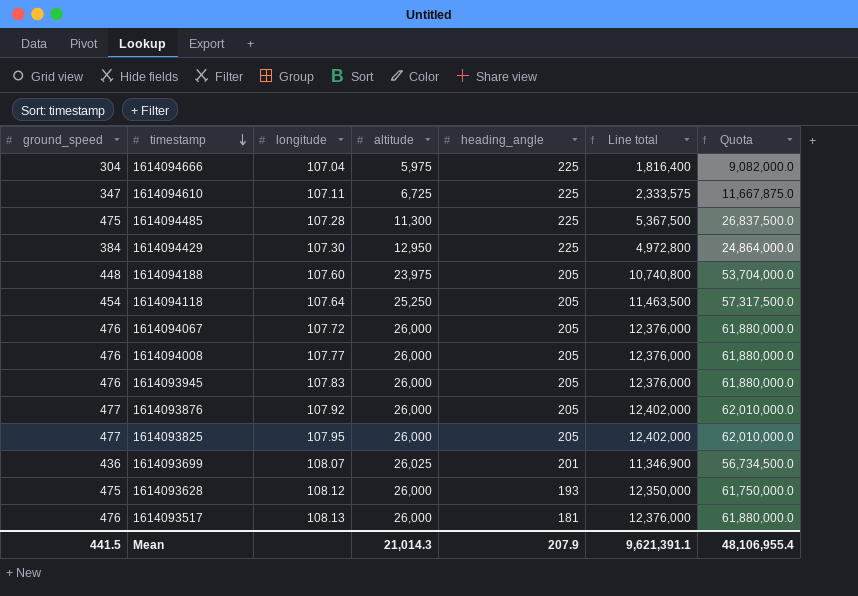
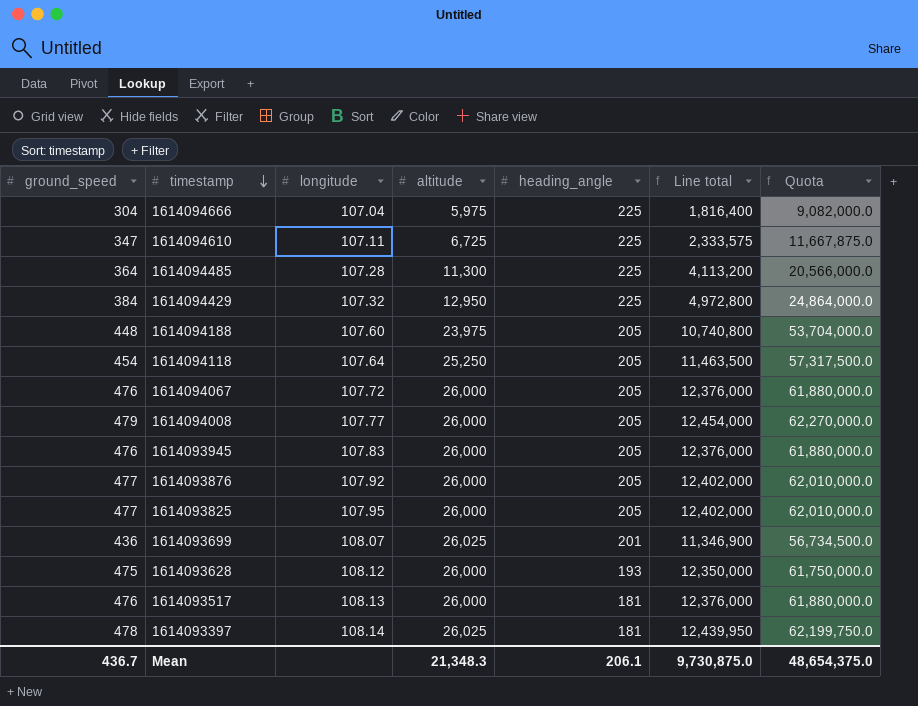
1614094485 | ground_speed: 475 -> 364
1614094485 | Line total: 5,367,500 -> 4,113,200
1614094485 | Quota: 26,837,500.0 -> 20,566,000.0
1614094429 | longitude: 107.30 -> 107.32
1614094008 | ground_speed: 476 -> 479
1614094008 | Line total: 12,376,000 -> 12,454,000
1614094008 | Quota: 61,880,000.0 -> 62,270,000.0
row 1614093397: none -> 478 | 108.14 | 26,025 | 181 | 12,439,950 | 62,199,750.0
Mean | ground_speed: 441.5 -> 436.7
Mean | altitude: 21,014.3 -> 21,348.3
Mean | heading_angle: 207.9 -> 206.1
Mean | Line total: 9,621,391.1 -> 9,730,875.0
Mean | Quota: 48,106,955.4 -> 48,654,375.0

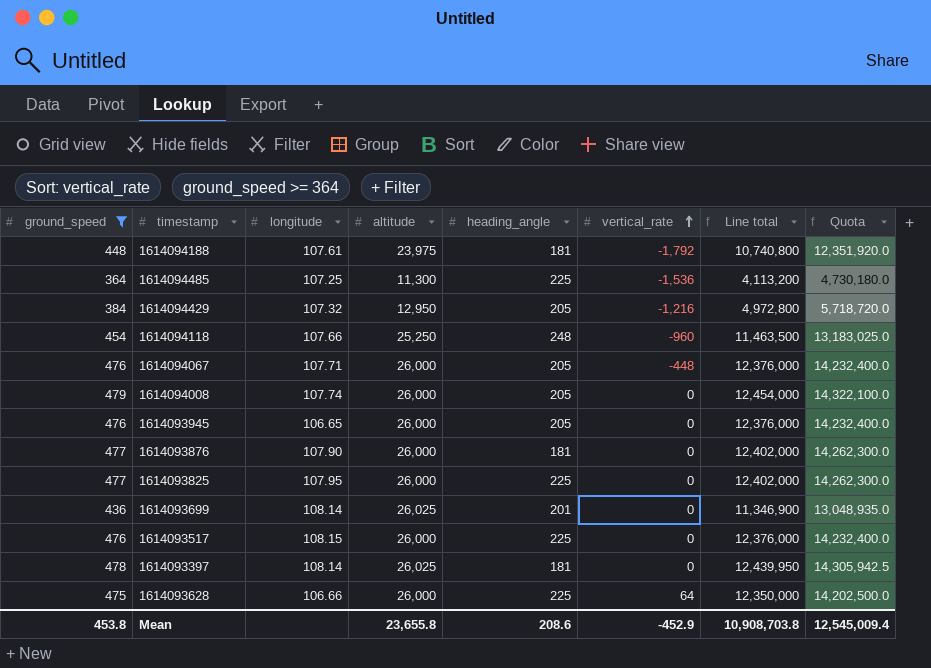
filter: none -> ground_speed >= 364
row order: timestamp descending -> vertical_rate ascending
column vertical_rate | position: none -> 6
column Quota | formula: [Line total] * 5 -> [Line total] * 1.15
1614094188 | longitude: 107.60 -> 107.61
1614094188 | heading_angle: 205 -> 181
1614094485 | longitude: 107.28 -> 107.25
1614094429 | heading_angle: 225 -> 205
1614094118 | longitude: 107.64 -> 107.66
1614094118 | heading_angle: 205 -> 248
1614094067 | longitude: 107.72 -> 107.71
1614094008 | longitude: 107.77 -> 107.74
1614093945 | longitude: 107.83 -> 106.65
1614093876 | longitude: 107.92 -> 107.90
1614093876 | heading_angle: 205 -> 181
1614093825 | heading_angle: 205 -> 225
1614093699 | longitude: 108.07 -> 108.14
1614093517 | longitude: 108.13 -> 108.15
1614093517 | heading_angle: 181 -> 225
1614093628 | longitude: 108.12 -> 106.66
1614093628 | heading_angle: 193 -> 225
Mean | ground_speed: 436.7 -> 453.8
Mean | altitude: 21,348.3 -> 23,655.8
Mean | heading_angle: 206.1 -> 208.6
Mean | Line total: 9,730,875.0 -> 10,908,703.8
Mean | Quota: 48,654,375.0 -> 12,545,009.4

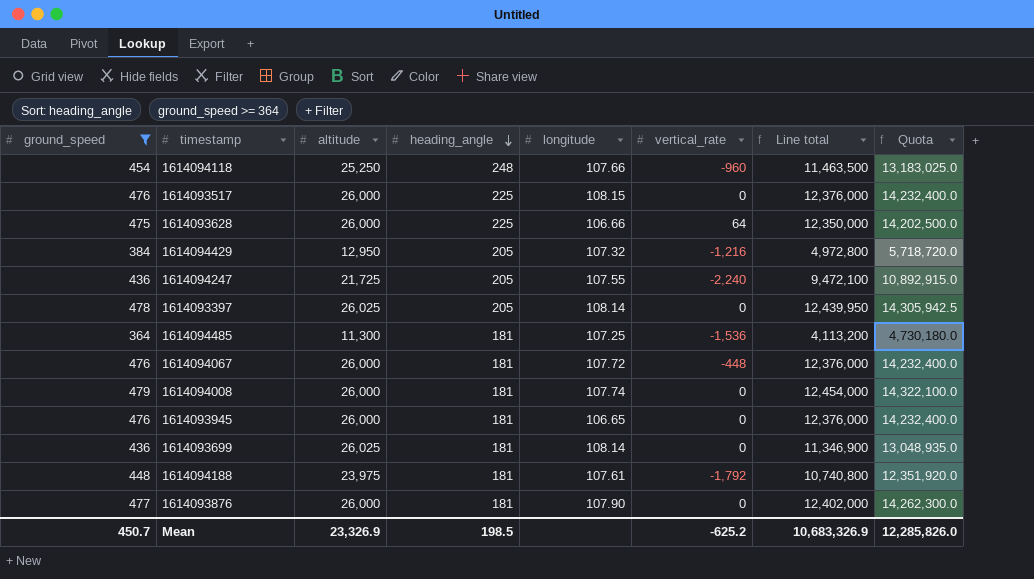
row order: vertical_rate ascending -> heading_angle descending
column longitude | position: 3 -> 5
row 1614093825: 477 | 107.95 | 26,000 | 225 | 0 | 12,402,000 | 14,262,300.0 -> none
row 1614094247: none -> 436 | 21,725 | 205 | 107.55 | -2,240 | 9,472,100 | 10,892,915.0
1614093397 | heading_angle: 181 -> 205
1614094485 | heading_angle: 225 -> 181
1614094067 | heading_angle: 205 -> 181
1614094067 | longitude: 107.71 -> 107.72
1614094008 | heading_angle: 205 -> 181
1614093945 | heading_angle: 205 -> 181
1614093699 | heading_angle: 201 -> 181
Mean | ground_speed: 453.8 -> 450.7
Mean | altitude: 23,655.8 -> 23,326.9
Mean | heading_angle: 208.6 -> 198.5
Mean | vertical_rate: -452.9 -> -625.2
Mean | Line total: 10,908,703.8 -> 10,683,326.9
Mean | Quota: 12,545,009.4 -> 12,285,826.0

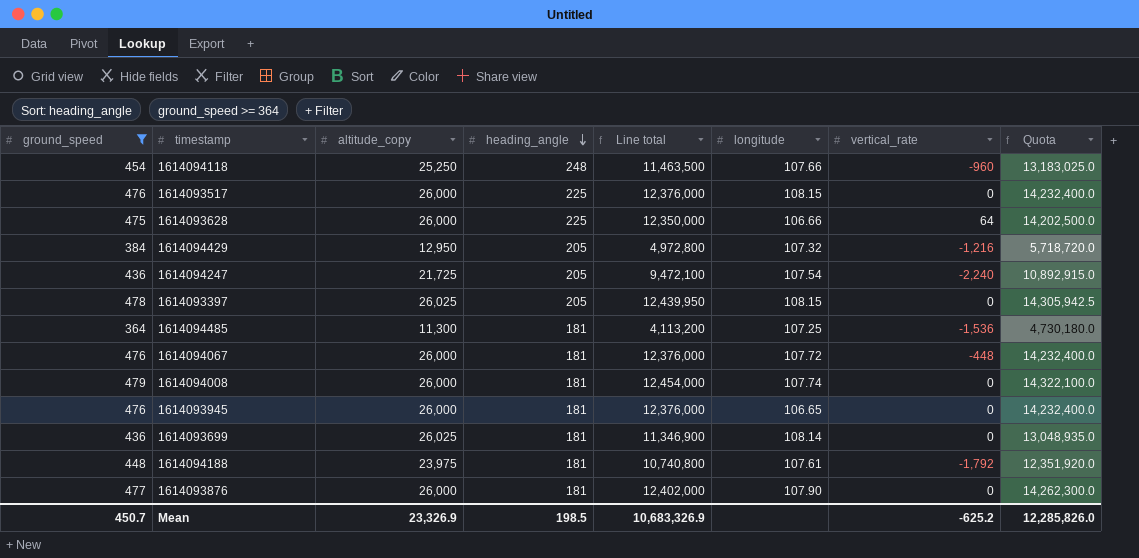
column name: altitude -> altitude_copy
column Line total | position: 7 -> 5
1614094247 | longitude: 107.55 -> 107.54
1614093397 | longitude: 108.14 -> 108.15

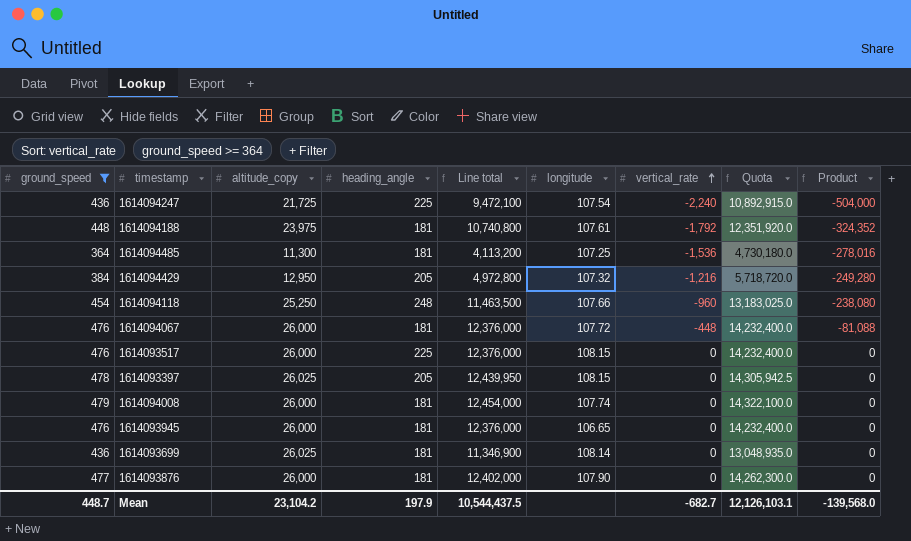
row order: heading_angle descending -> vertical_rate ascending
column Product | formula: none -> [heading_angle] * [vertical_rate]
row 1614093628: 475 | 26,000 | 225 | 12,350,000 | 106.66 | 64 | 14,202,500.0 -> none
1614094247 | heading_angle: 205 -> 225
Mean | ground_speed: 450.7 -> 448.7
Mean | altitude_copy: 23,326.9 -> 23,104.2
Mean | heading_angle: 198.5 -> 197.9
Mean | Line total: 10,683,326.9 -> 10,544,437.5
Mean | vertical_rate: -625.2 -> -682.7
Mean | Quota: 12,285,826.0 -> 12,126,103.1

